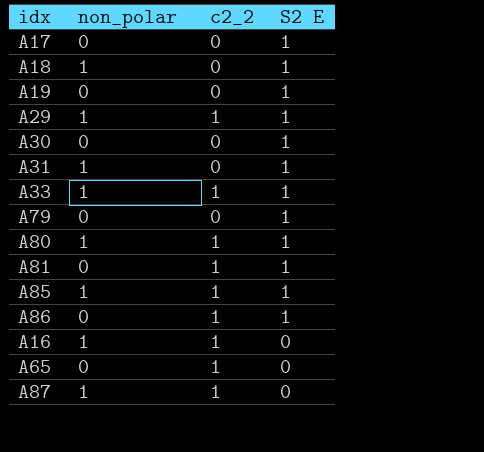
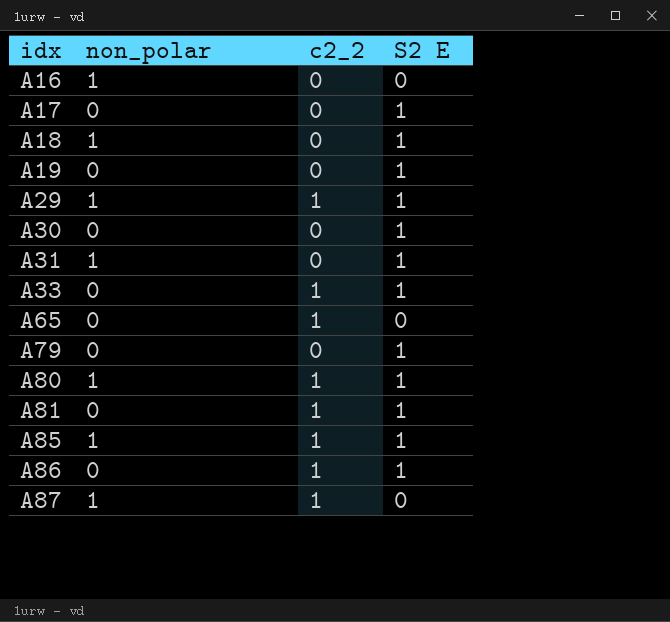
row order: S2 E descending -> idx ascending
A16 | c2_2: 1 -> 0
A33 | non_polar: 1 -> 0

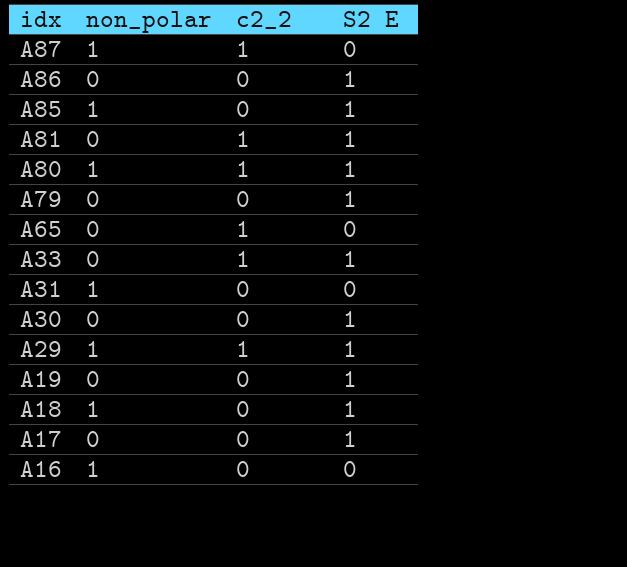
row order: idx ascending -> idx descending
A86 | c2_2: 1 -> 0
A85 | c2_2: 1 -> 0
A31 | S2 E: 1 -> 0

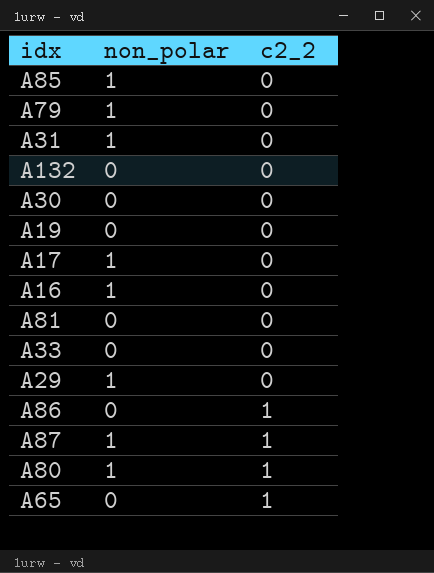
row order: idx descending -> c2_2 ascending
column S2 E | position: 4 -> none
row A18: 1 | 0 | 1 -> none
A79 | non_polar: 0 -> 1
row A132: none -> 0 | 0
A17 | non_polar: 0 -> 1
A81 | c2_2: 1 -> 0
A33 | c2_2: 1 -> 0
A29 | c2_2: 1 -> 0
A86 | c2_2: 0 -> 1

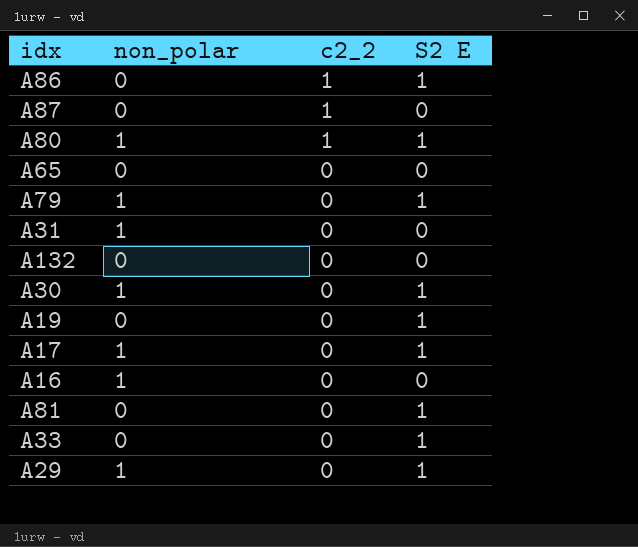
row order: c2_2 ascending -> c2_2 descending
column S2 E | position: none -> 4
row A85: 1 | 0 -> none
A87 | non_polar: 1 -> 0
A65 | c2_2: 1 -> 0
A30 | non_polar: 0 -> 1

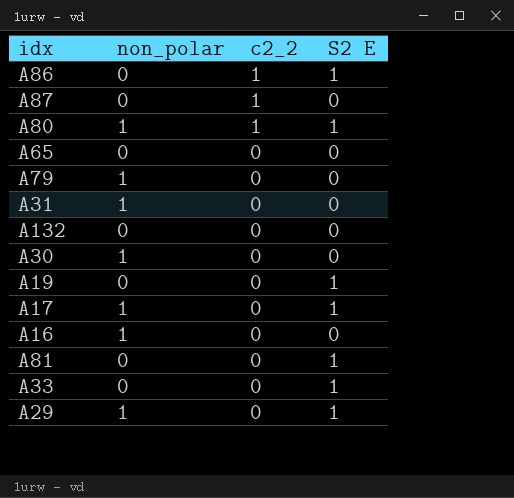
A79 | S2 E: 1 -> 0
A30 | S2 E: 1 -> 0

